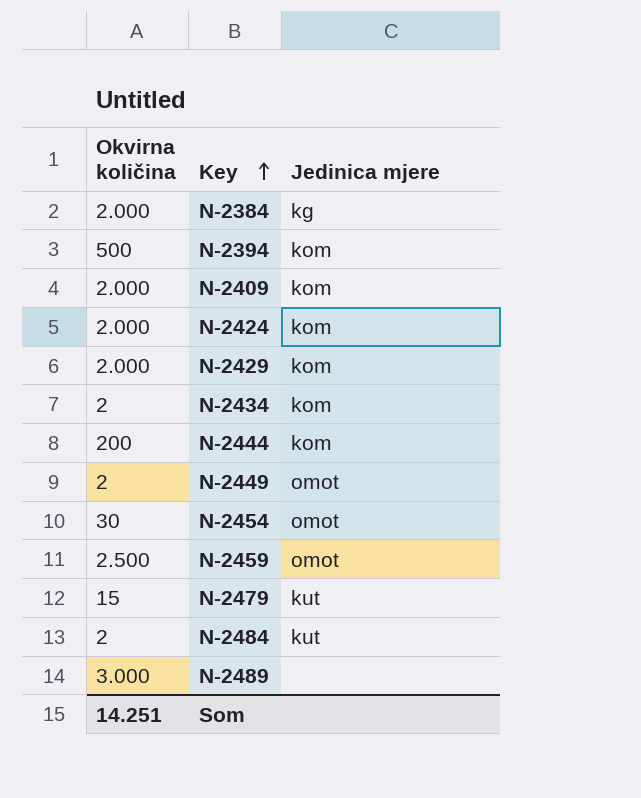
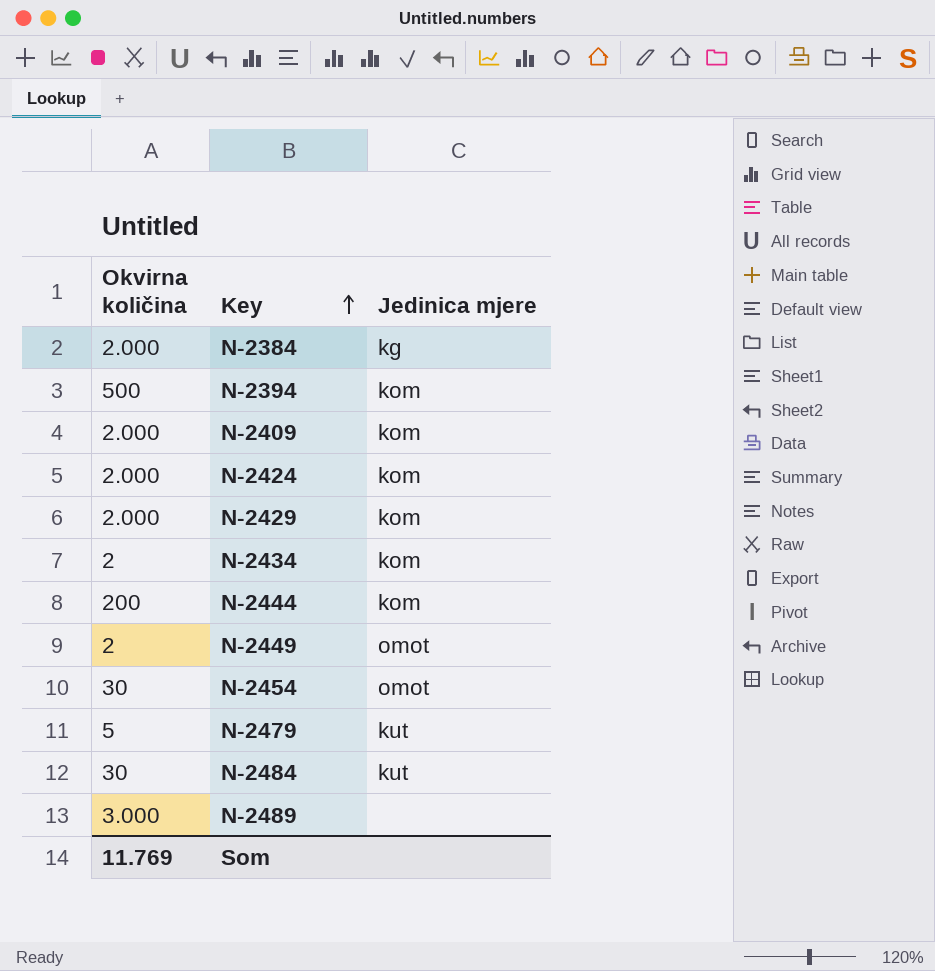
row N-2459: 2.500 | omot -> none
N-2479 | Okvirna količina: 15 -> 5
N-2484 | Okvirna količina: 2 -> 30
Som | Okvirna količina: 14.251 -> 11.769

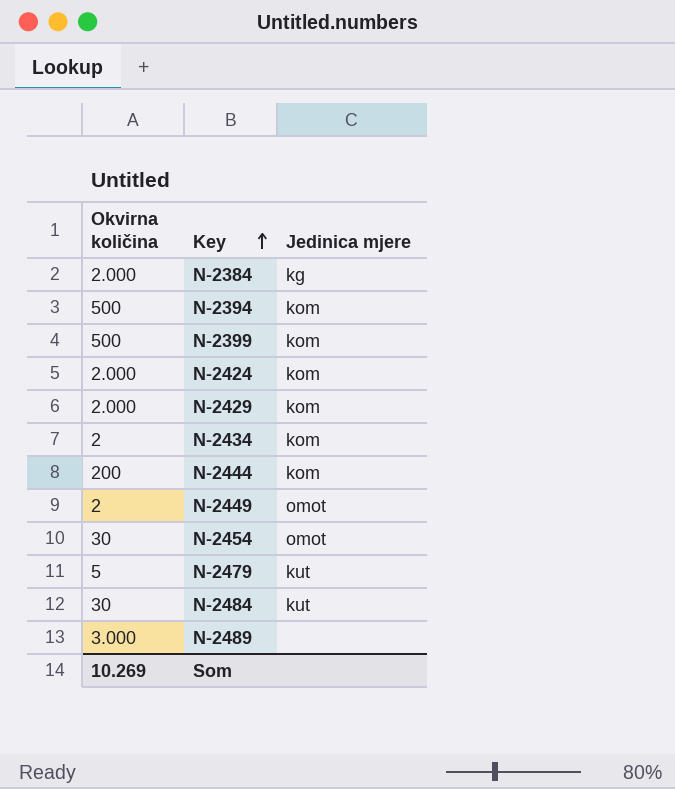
row N-2409: 2.000 | kom -> none
row N-2399: none -> 500 | kom
Som | Okvirna količina: 11.769 -> 10.269

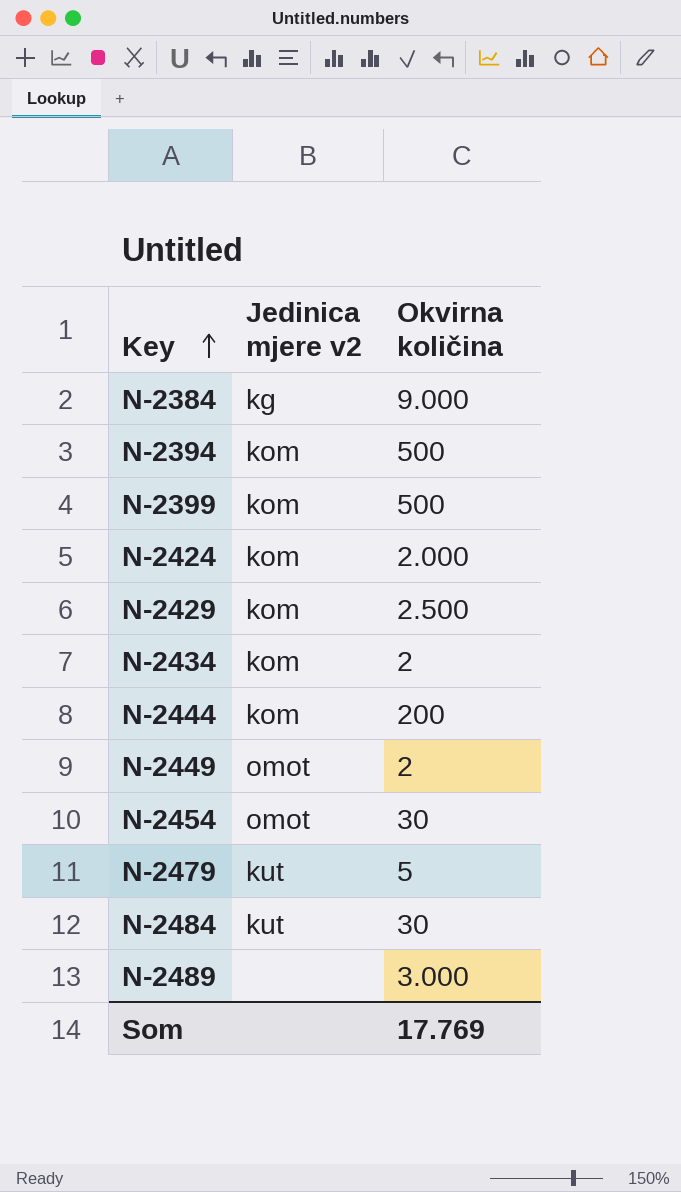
column name: Jedinica mjere -> Jedinica mjere v2
column Okvirna količina | position: 1 -> 3
N-2384 | Okvirna količina: 2.000 -> 9.000
N-2429 | Okvirna količina: 2.000 -> 2.500
Som | Okvirna količina: 10.269 -> 17.769

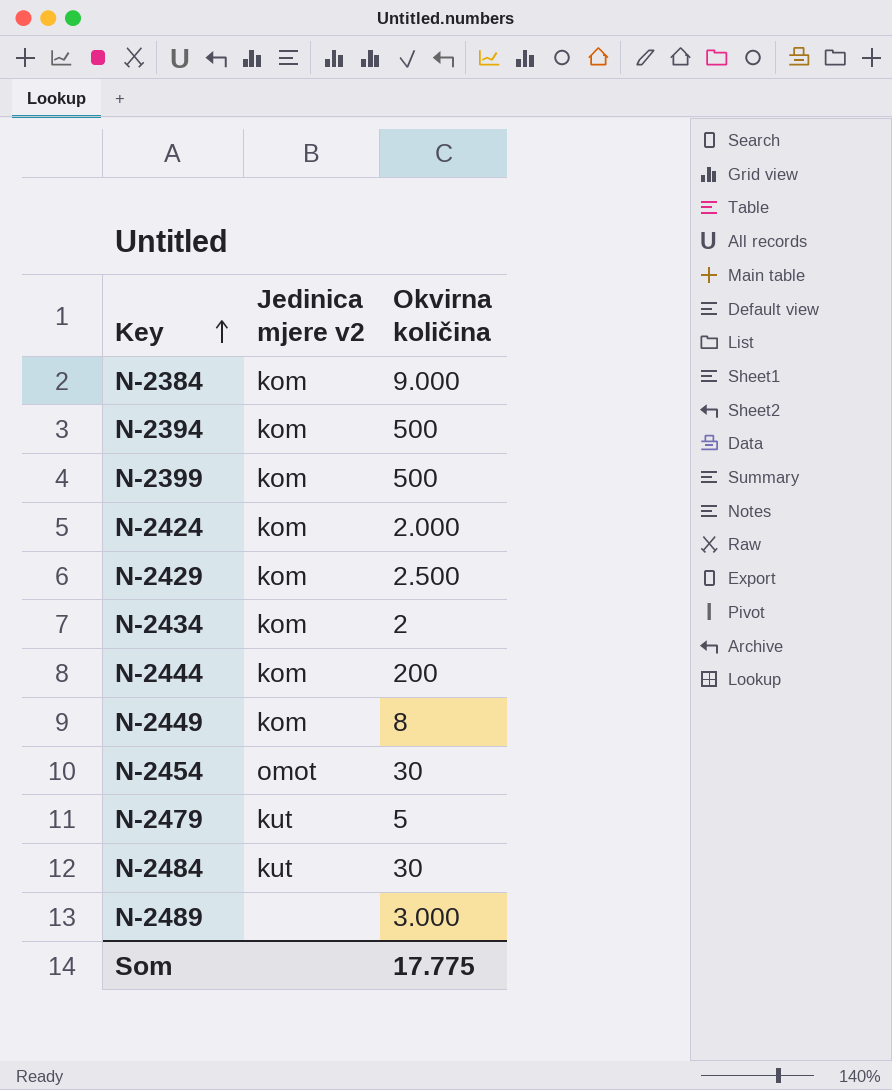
N-2384 | Jedinica mjere v2: kg -> kom
N-2449 | Jedinica mjere v2: omot -> kom
N-2449 | Okvirna količina: 2 -> 8
Som | Okvirna količina: 17.769 -> 17.775

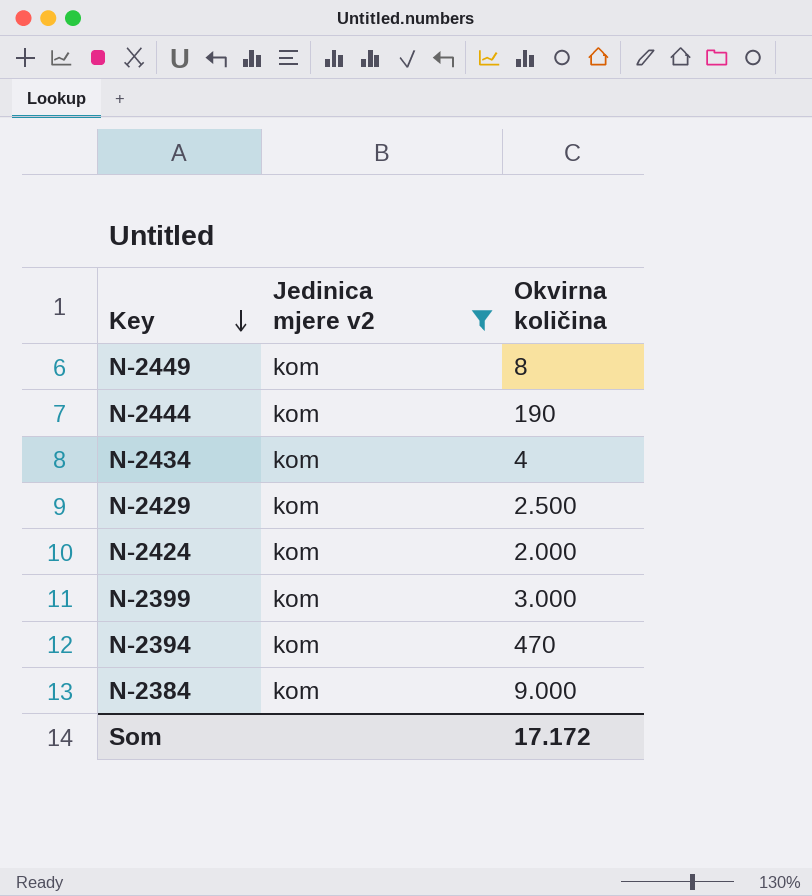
filter: none -> Jedinica mjere v2 = kom
row order: Key ascending -> Key descending
N-2444 | Okvirna količina: 200 -> 190
N-2434 | Okvirna količina: 2 -> 4
N-2399 | Okvirna količina: 500 -> 3.000
N-2394 | Okvirna količina: 500 -> 470
Som | Okvirna količina: 17.775 -> 17.172

